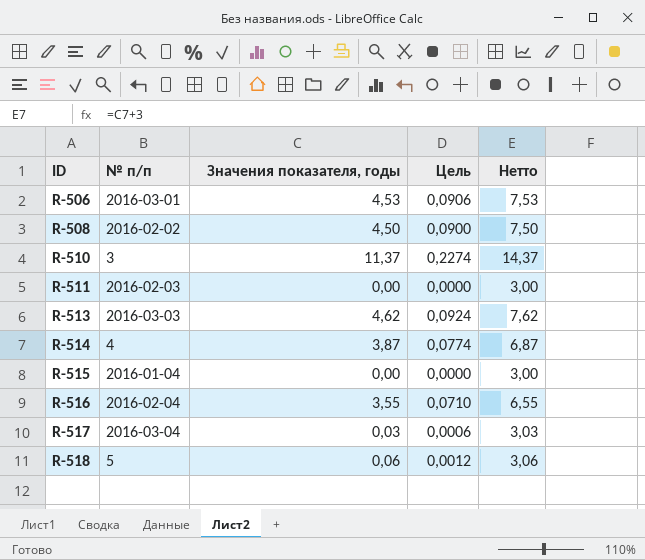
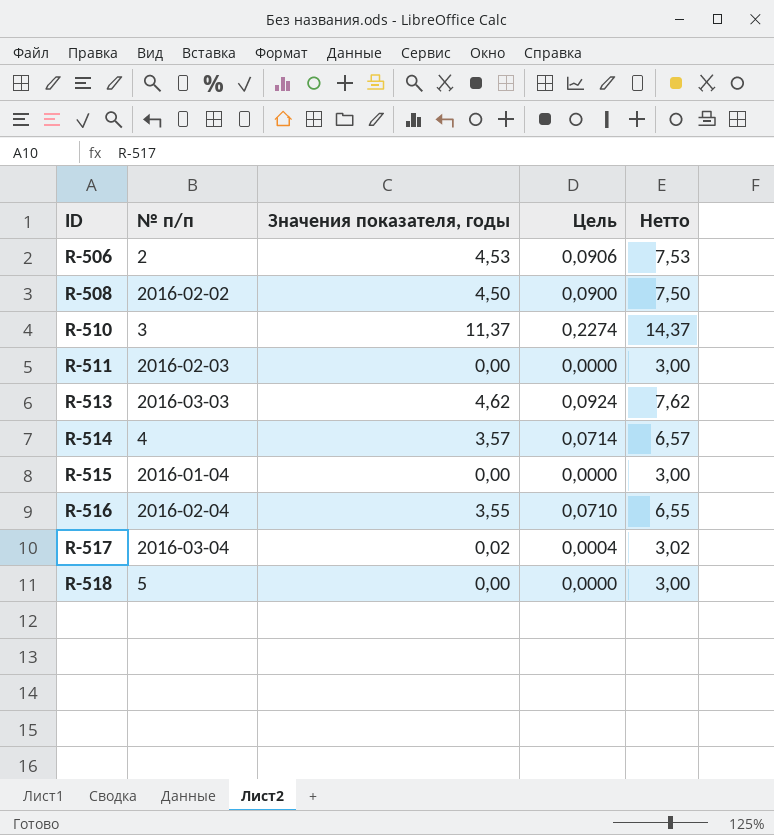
R-506 | № п/п: 2016-03-01 -> 2
R-514 | Значения показателя, годы: 3,87 -> 3,57
R-514 | Цель: 0,0774 -> 0,0714
R-514 | Нетто: 6,87 -> 6,57
R-517 | Значения показателя, годы: 0,03 -> 0,02
R-517 | Цель: 0,0006 -> 0,0004
R-517 | Нетто: 3,03 -> 3,02
R-518 | Значения показателя, годы: 0,06 -> 0,00
R-518 | Цель: 0,0012 -> 0,0000
R-518 | Нетто: 3,06 -> 3,00

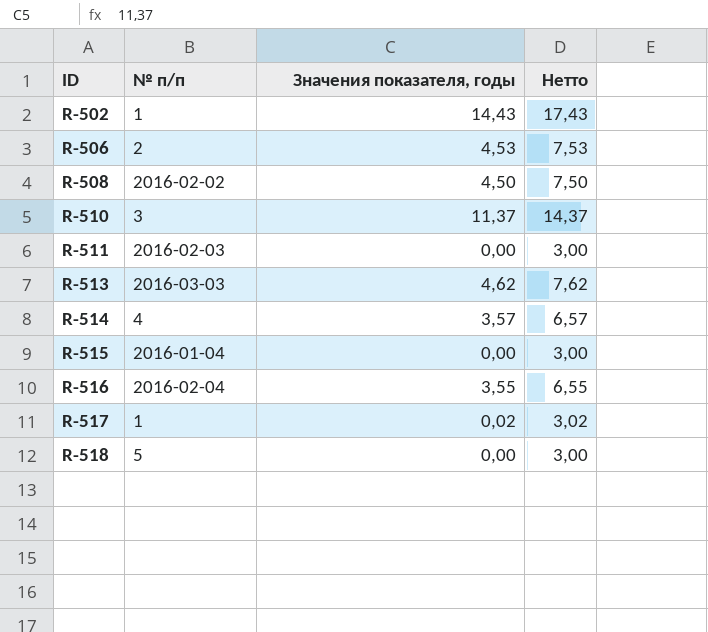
column Цель | formula: [Значения показателя, годы] * 0,02 -> none
row R-502: none -> 1 | 14,43 | 17,43
R-517 | № п/п: 2016-03-04 -> 1

